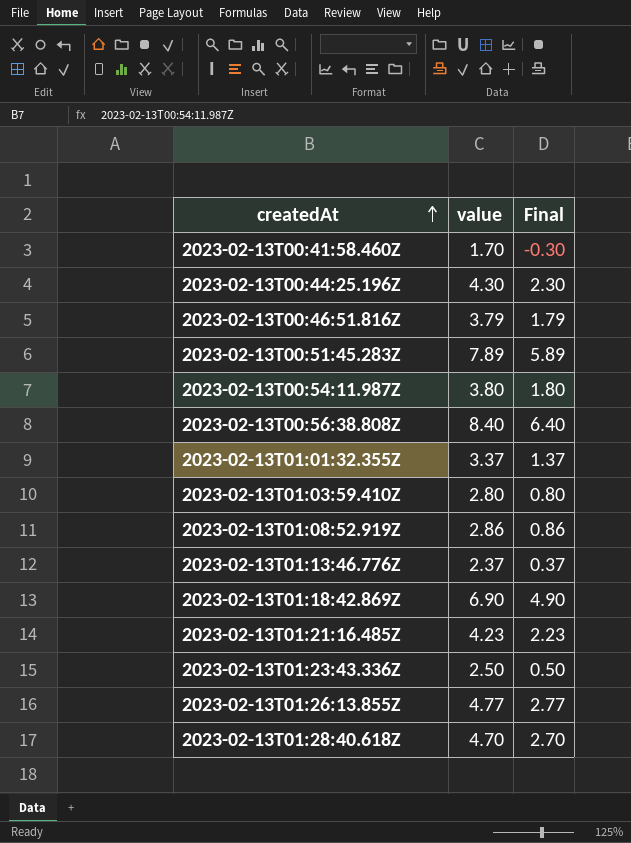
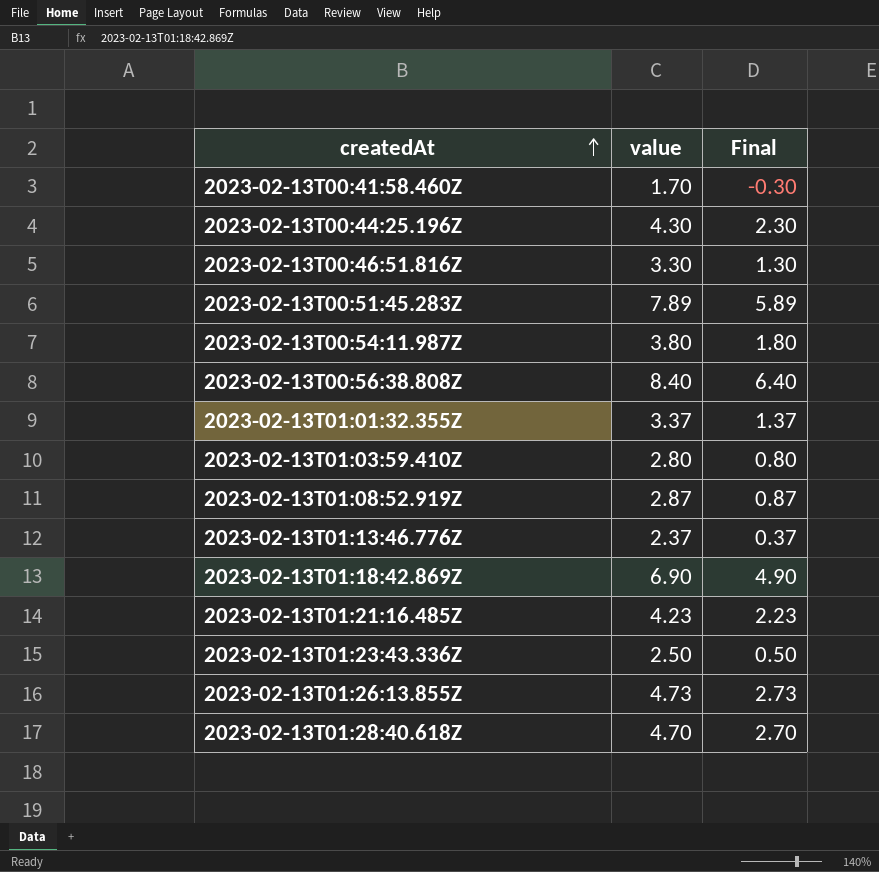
2023-02-13T00:46:51.816Z | value: 3.79 -> 3.30
2023-02-13T00:46:51.816Z | Final: 1.79 -> 1.30
2023-02-13T01:08:52.919Z | value: 2.86 -> 2.87
2023-02-13T01:08:52.919Z | Final: 0.86 -> 0.87
2023-02-13T01:26:13.855Z | value: 4.77 -> 4.73
2023-02-13T01:26:13.855Z | Final: 2.77 -> 2.73

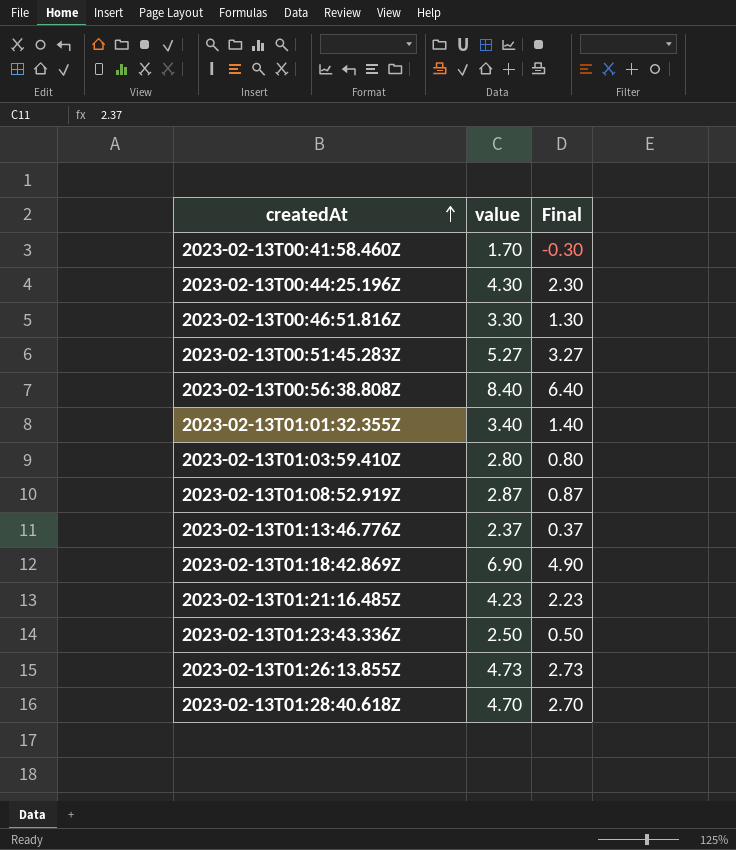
row 2023-02-13T00:54:11.987Z: 3.80 | 1.80 -> none
2023-02-13T00:51:45.283Z | value: 7.89 -> 5.27
2023-02-13T00:51:45.283Z | Final: 5.89 -> 3.27
2023-02-13T01:01:32.355Z | value: 3.37 -> 3.40
2023-02-13T01:01:32.355Z | Final: 1.37 -> 1.40

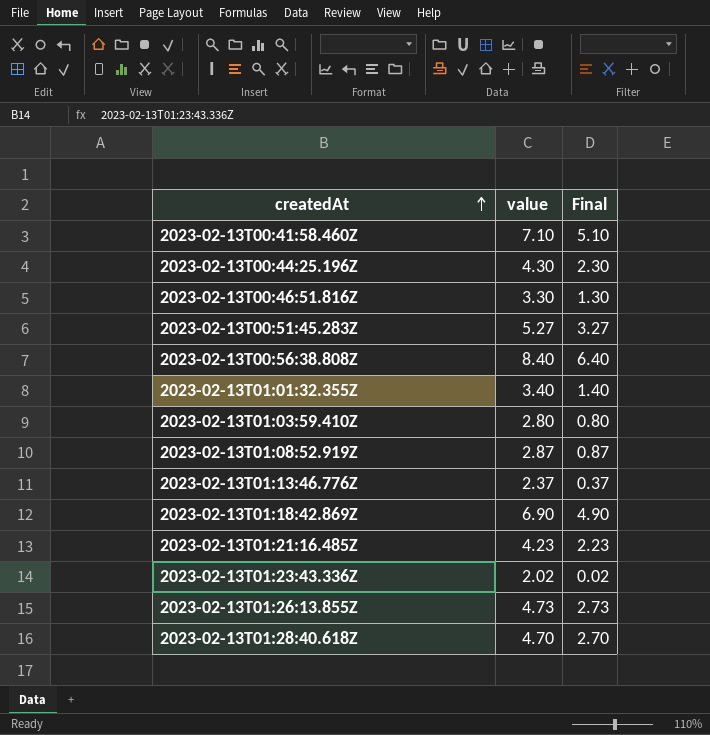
2023-02-13T00:41:58.460Z | value: 1.70 -> 7.10
2023-02-13T00:41:58.460Z | Final: -0.30 -> 5.10
2023-02-13T01:23:43.336Z | value: 2.50 -> 2.02
2023-02-13T01:23:43.336Z | Final: 0.50 -> 0.02

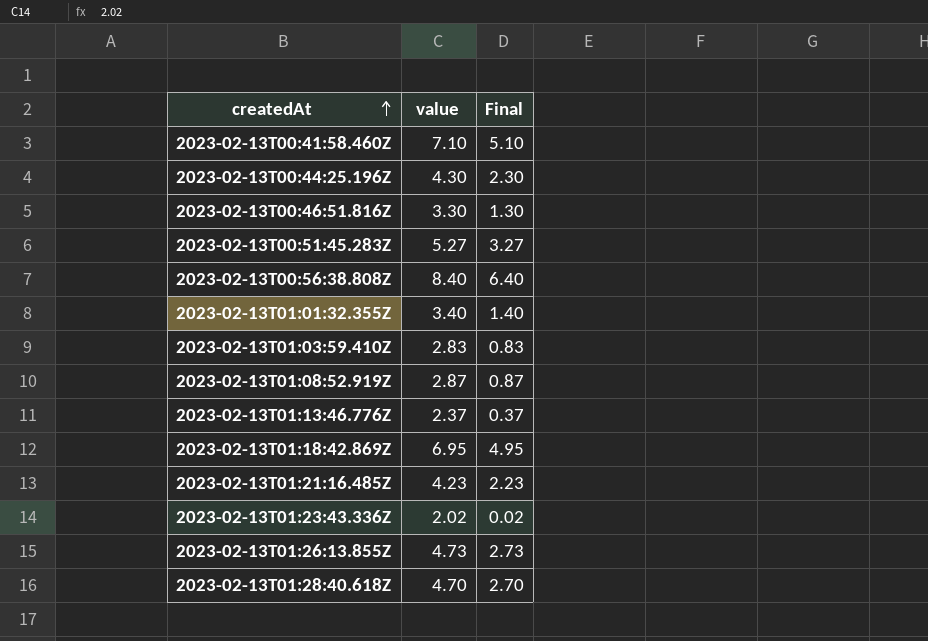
2023-02-13T01:03:59.410Z | value: 2.80 -> 2.83
2023-02-13T01:03:59.410Z | Final: 0.80 -> 0.83
2023-02-13T01:18:42.869Z | value: 6.90 -> 6.95
2023-02-13T01:18:42.869Z | Final: 4.90 -> 4.95

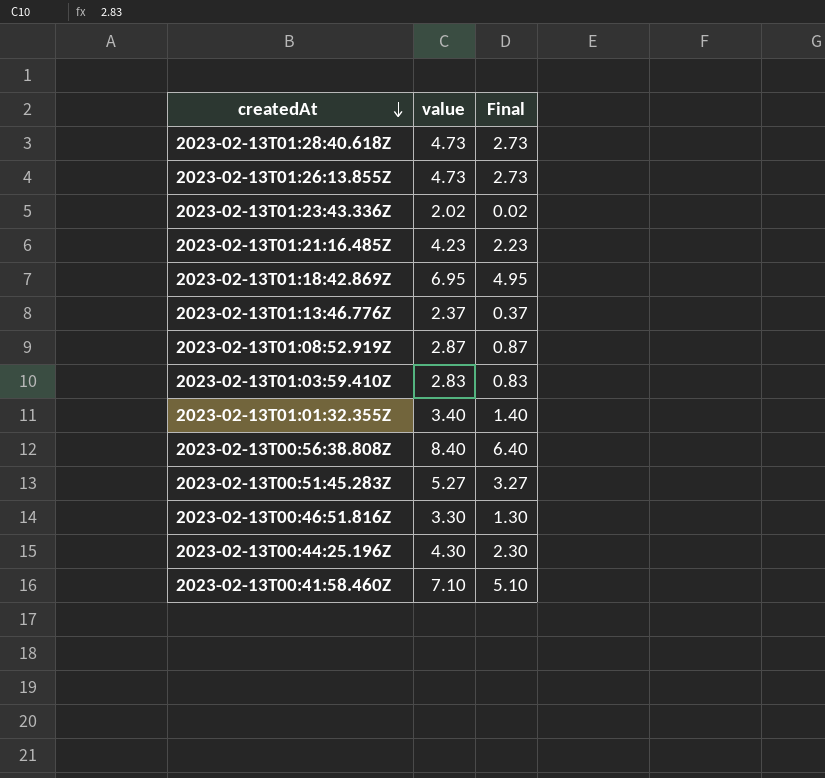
row order: createdAt ascending -> createdAt descending
2023-02-13T01:28:40.618Z | value: 4.70 -> 4.73
2023-02-13T01:28:40.618Z | Final: 2.70 -> 2.73

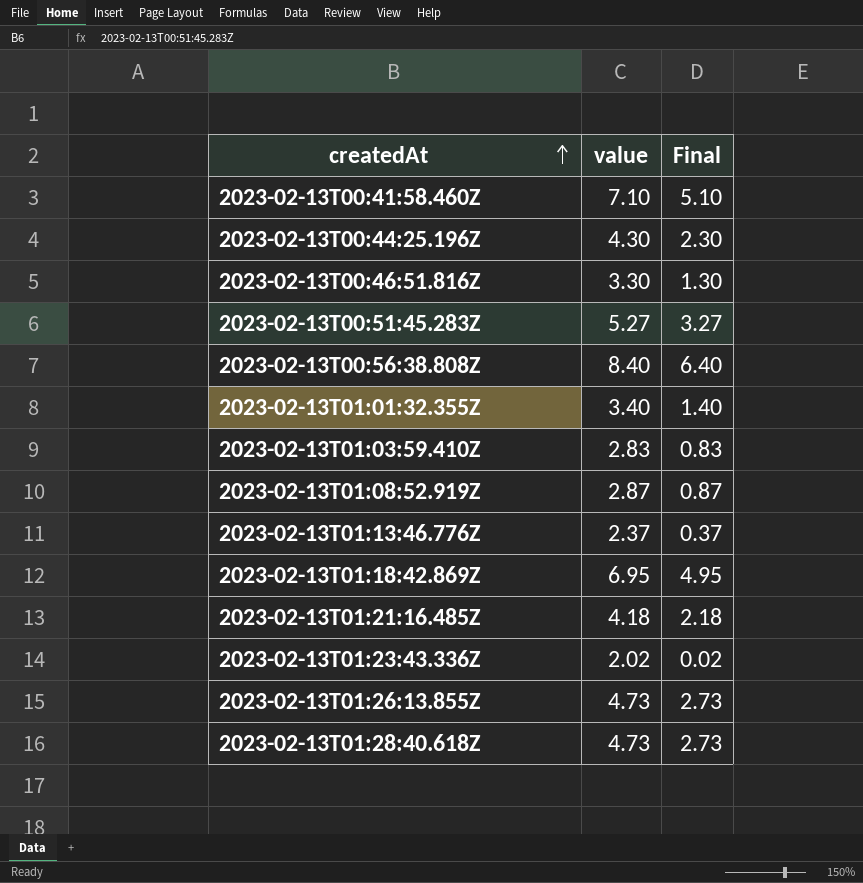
row order: createdAt descending -> createdAt ascending
2023-02-13T01:21:16.485Z | value: 4.23 -> 4.18
2023-02-13T01:21:16.485Z | Final: 2.23 -> 2.18

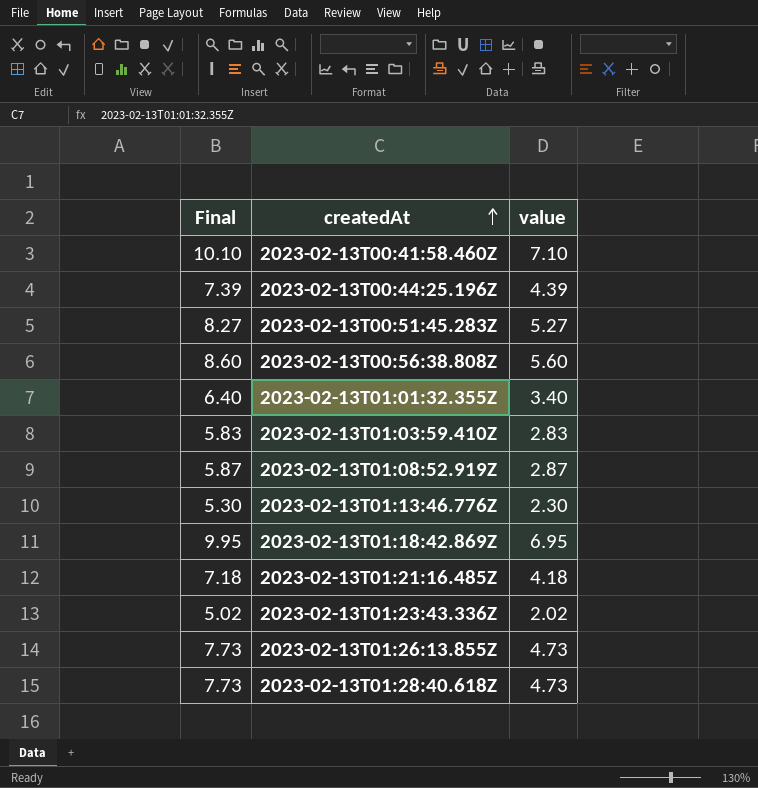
column Final | formula: [value] - 2 -> [value] + 3
column Final | position: 3 -> 1
row 2023-02-13T00:46:51.816Z: 3.30 | 1.30 -> none
2023-02-13T00:44:25.196Z | value: 4.30 -> 4.39
2023-02-13T00:56:38.808Z | value: 8.40 -> 5.60
2023-02-13T01:13:46.776Z | value: 2.37 -> 2.30

